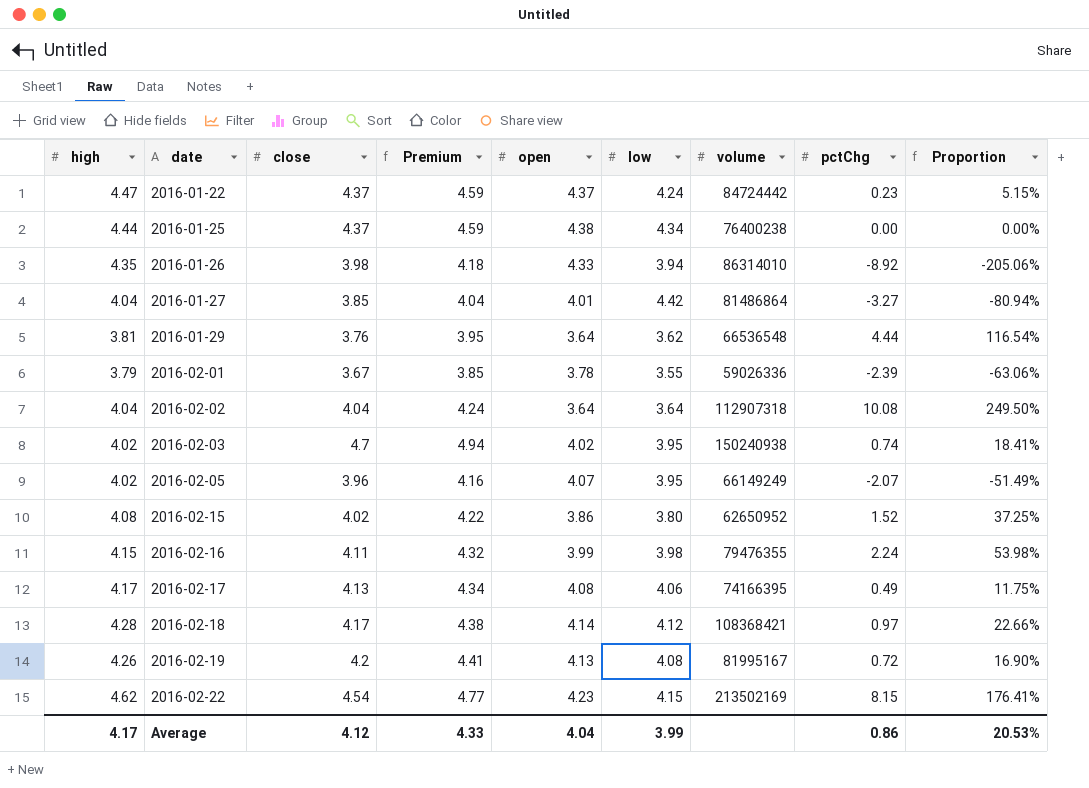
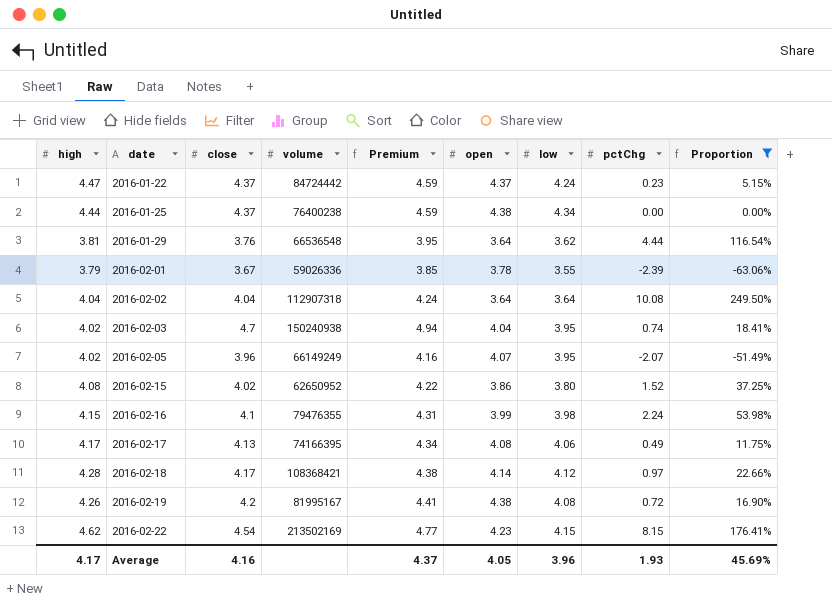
filter: none -> Proportion >= -63.06%
column volume | position: 7 -> 4
2016-02-03 | open: 4.02 -> 4.04
2016-02-16 | close: 4.11 -> 4.1
2016-02-16 | Premium: 4.32 -> 4.31
2016-02-19 | open: 4.13 -> 4.38
Average | close: 4.12 -> 4.16
Average | Premium: 4.33 -> 4.37
Average | open: 4.04 -> 4.05
Average | low: 3.99 -> 3.96
Average | pctChg: 0.86 -> 1.93
Average | Proportion: 20.53% -> 45.69%

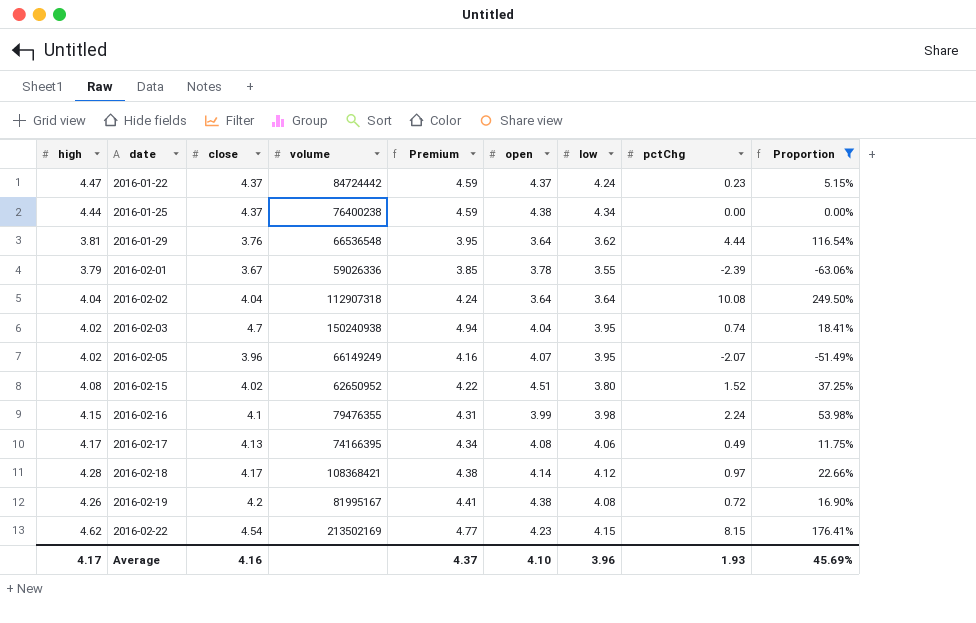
2016-02-15 | open: 3.86 -> 4.51
Average | open: 4.05 -> 4.10

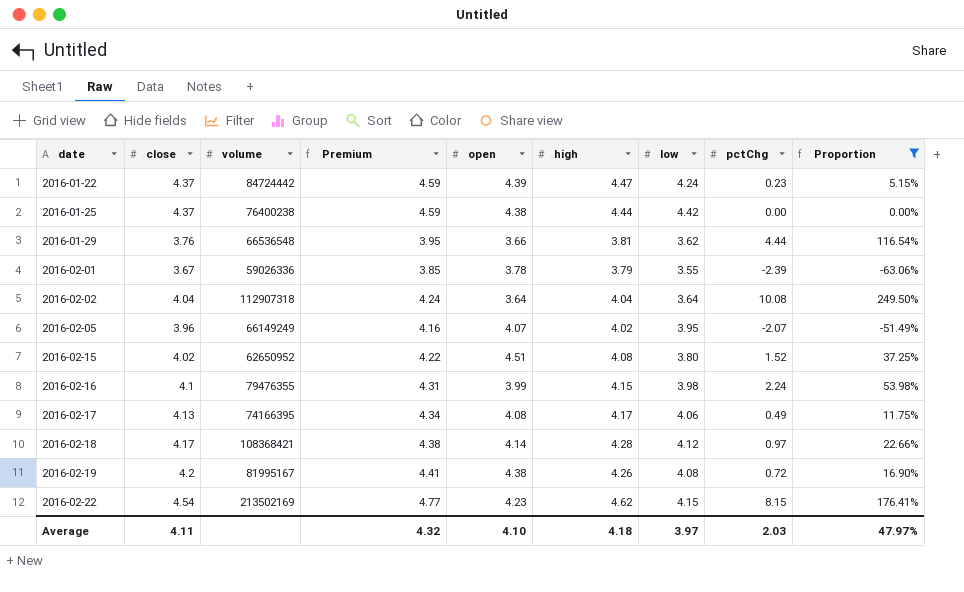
column high | position: 1 -> 6
row 2016-02-03: 4.02 | 4.7 | 150240938 | 4.94 | 4.04 | 3.95 | 0.74 | 18.41% -> none
2016-01-22 | open: 4.37 -> 4.39
2016-01-25 | low: 4.34 -> 4.42
2016-01-29 | open: 3.64 -> 3.66
Average | close: 4.16 -> 4.11
Average | Premium: 4.37 -> 4.32
Average | high: 4.17 -> 4.18
Average | low: 3.96 -> 3.97
Average | pctChg: 1.93 -> 2.03
Average | Proportion: 45.69% -> 47.97%

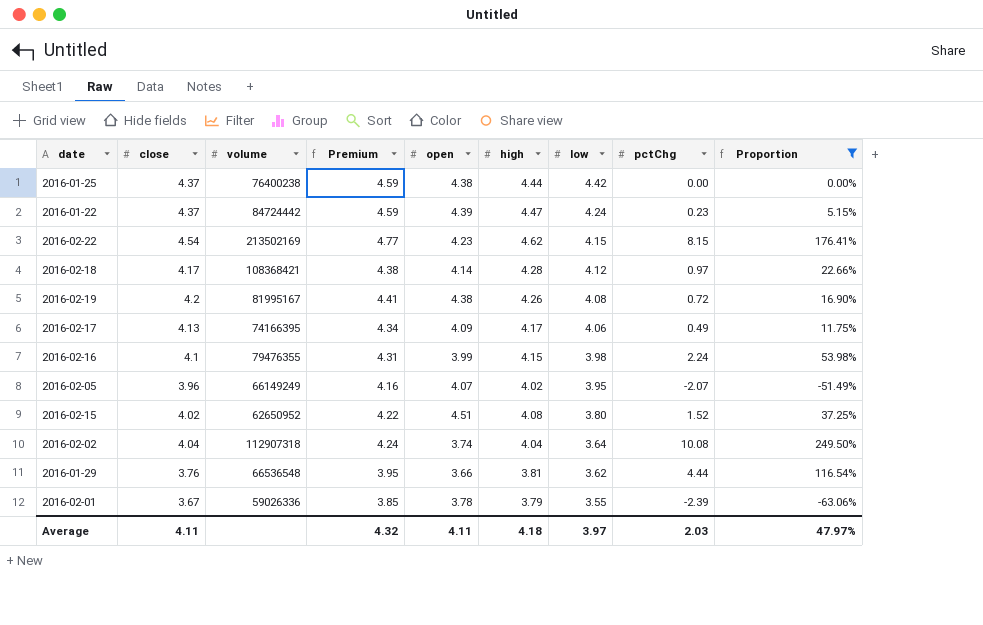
row order: date ascending -> low descending
2016-02-17 | open: 4.08 -> 4.09
2016-02-02 | open: 3.64 -> 3.74
Average | open: 4.10 -> 4.11

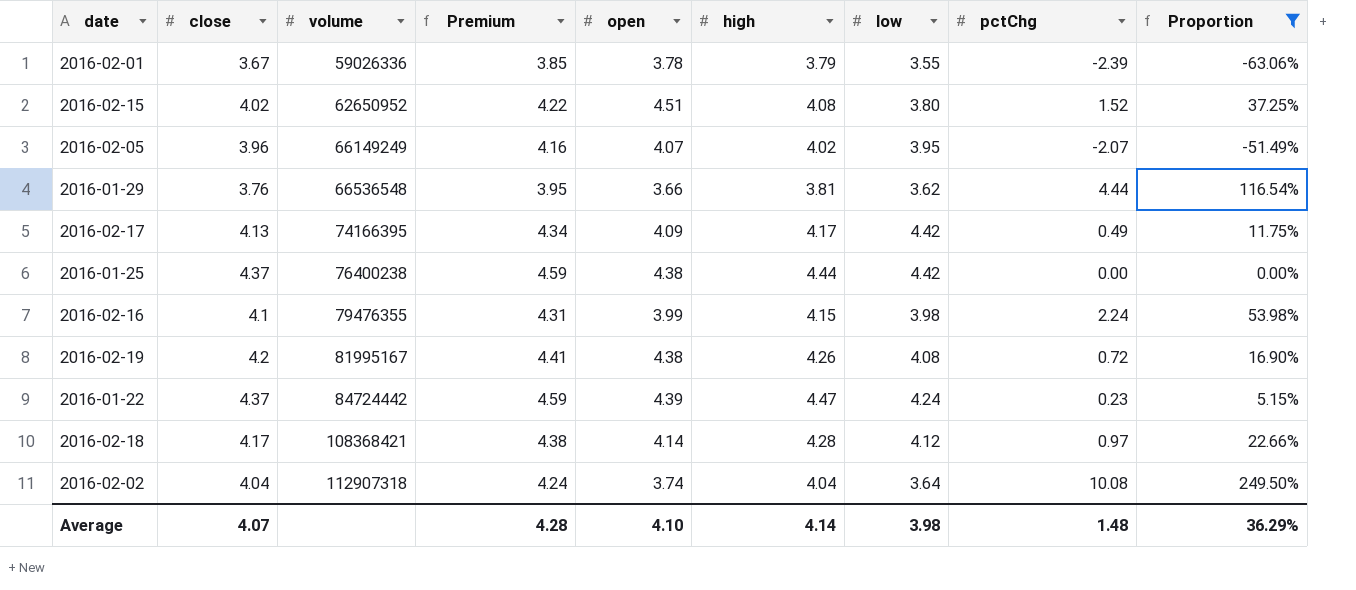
row order: low descending -> volume ascending
row 2016-02-22: 4.54 | 213502169 | 4.77 | 4.23 | 4.62 | 4.15 | 8.15 | 176.41% -> none
2016-02-17 | low: 4.06 -> 4.42
Average | close: 4.11 -> 4.07
Average | Premium: 4.32 -> 4.28
Average | open: 4.11 -> 4.10
Average | high: 4.18 -> 4.14
Average | low: 3.97 -> 3.98
Average | pctChg: 2.03 -> 1.48
Average | Proportion: 47.97% -> 36.29%

